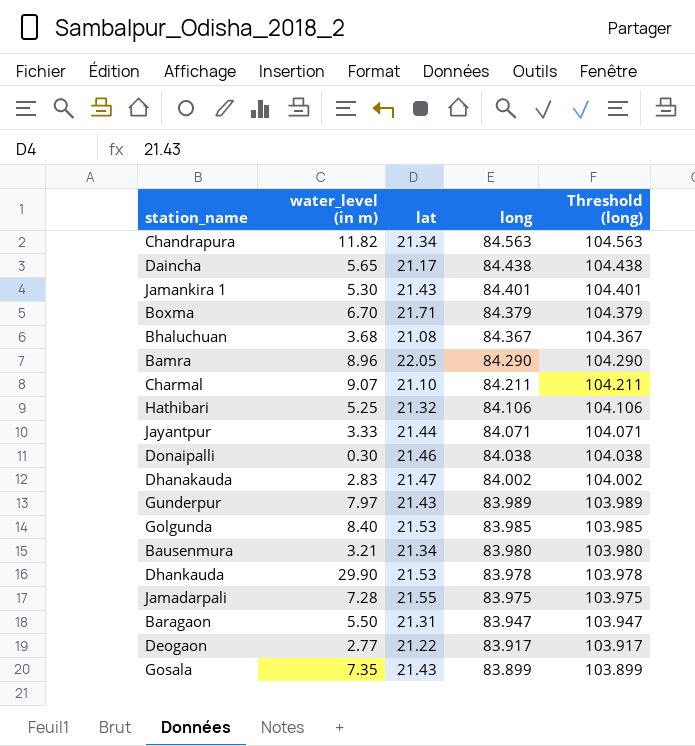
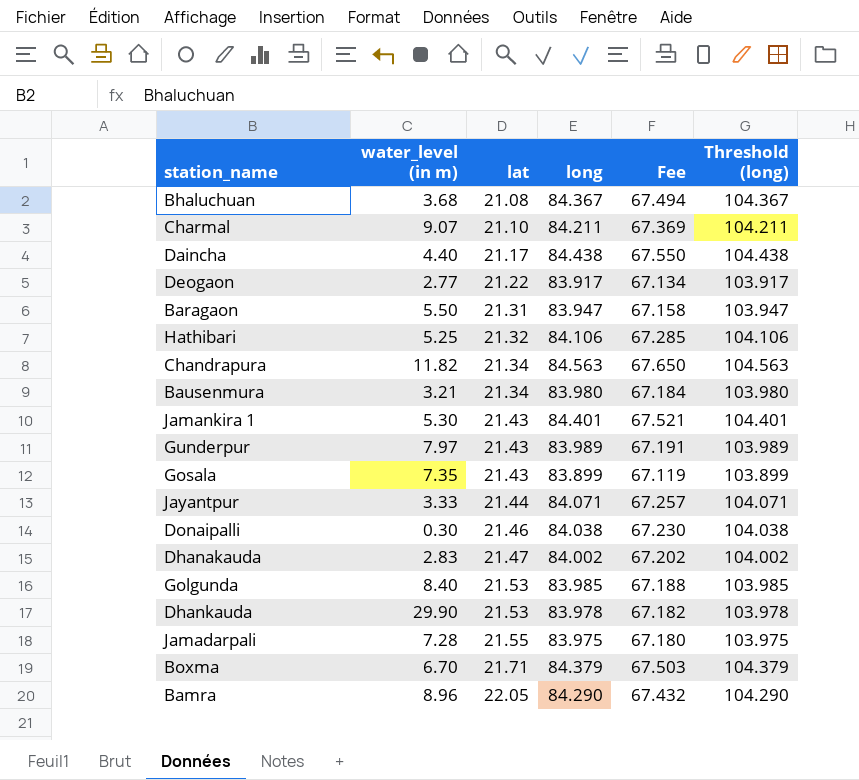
row order: long descending -> lat ascending
column Fee | formula: none -> [long] * 0.8
Daincha | water_level (in m): 5.65 -> 4.40

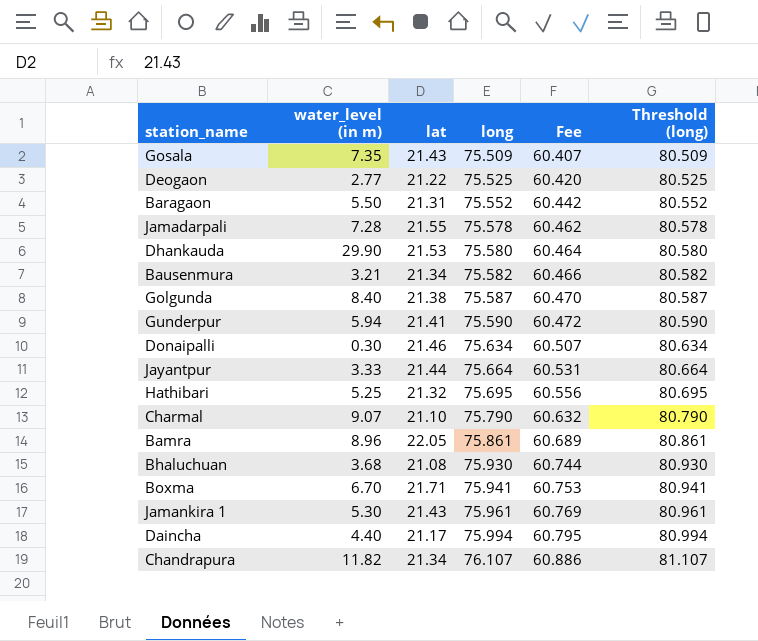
row order: lat ascending -> long ascending
column Threshold (long) | formula: [long] + 20 -> [long] + 5
row Dhanakauda: 2.83 | 21.47 | 84.002 | 67.202 | 104.002 -> none
Gosala | long: 83.899 -> 75.509
Gosala | Fee: 67.119 -> 60.407
Deogaon | long: 83.917 -> 75.525
Deogaon | Fee: 67.134 -> 60.420
Baragaon | long: 83.947 -> 75.552
Baragaon | Fee: 67.158 -> 60.442
Jamadarpali | long: 83.975 -> 75.578
Jamadarpali | Fee: 67.180 -> 60.462
Dhankauda | long: 83.978 -> 75.580
Dhankauda | Fee: 67.182 -> 60.464
Bausenmura | long: 83.980 -> 75.582
Bausenmura | Fee: 67.184 -> 60.466
Golgunda | lat: 21.53 -> 21.38
Golgunda | long: 83.985 -> 75.587
Golgunda | Fee: 67.188 -> 60.470
Gunderpur | water_level (in m): 7.97 -> 5.94
Gunderpur | lat: 21.43 -> 21.41
Gunderpur | long: 83.989 -> 75.590
Gunderpur | Fee: 67.191 -> 60.472
Donaipalli | long: 84.038 -> 75.634
Donaipalli | Fee: 67.230 -> 60.507
Jayantpur | long: 84.071 -> 75.664
Jayantpur | Fee: 67.257 -> 60.531
Hathibari | long: 84.106 -> 75.695
Hathibari | Fee: 67.285 -> 60.556
Charmal | long: 84.211 -> 75.790
Charmal | Fee: 67.369 -> 60.632
Bamra | long: 84.290 -> 75.861
Bamra | Fee: 67.432 -> 60.689
Bhaluchuan | long: 84.367 -> 75.930
Bhaluchuan | Fee: 67.494 -> 60.744
Boxma | long: 84.379 -> 75.941
Boxma | Fee: 67.503 -> 60.753
Jamankira 1 | long: 84.401 -> 75.961
Jamankira 1 | Fee: 67.521 -> 60.769
Daincha | long: 84.438 -> 75.994
Daincha | Fee: 67.550 -> 60.795
Chandrapura | long: 84.563 -> 76.107
Chandrapura | Fee: 67.650 -> 60.886

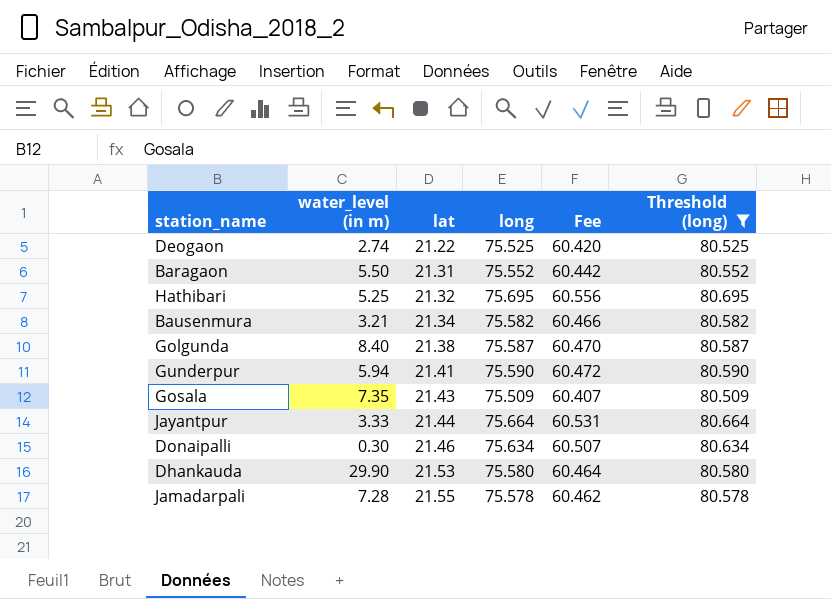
filter: none -> Threshold (long) <= 80.695
row order: long ascending -> lat ascending
Deogaon | water_level (in m): 2.77 -> 2.74

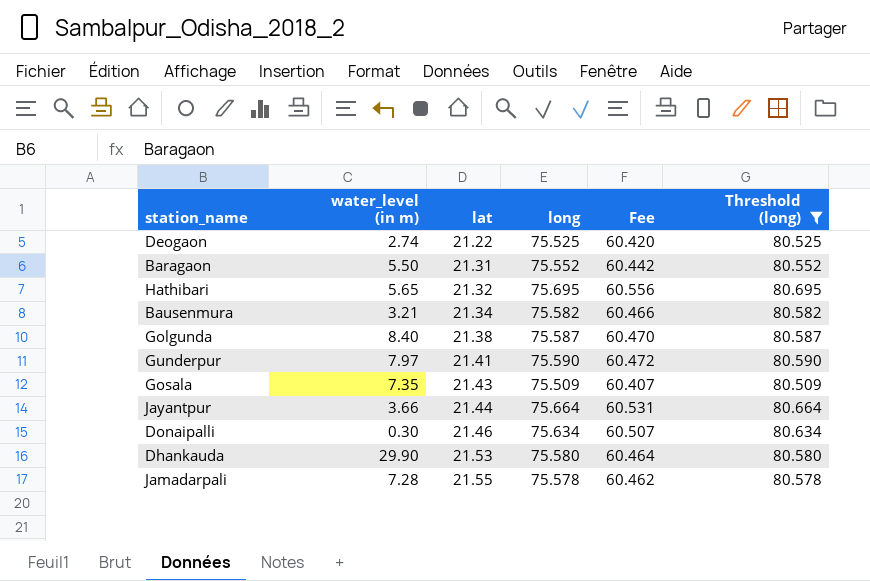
Hathibari | water_level (in m): 5.25 -> 5.65
Gunderpur | water_level (in m): 5.94 -> 7.97
Jayantpur | water_level (in m): 3.33 -> 3.66

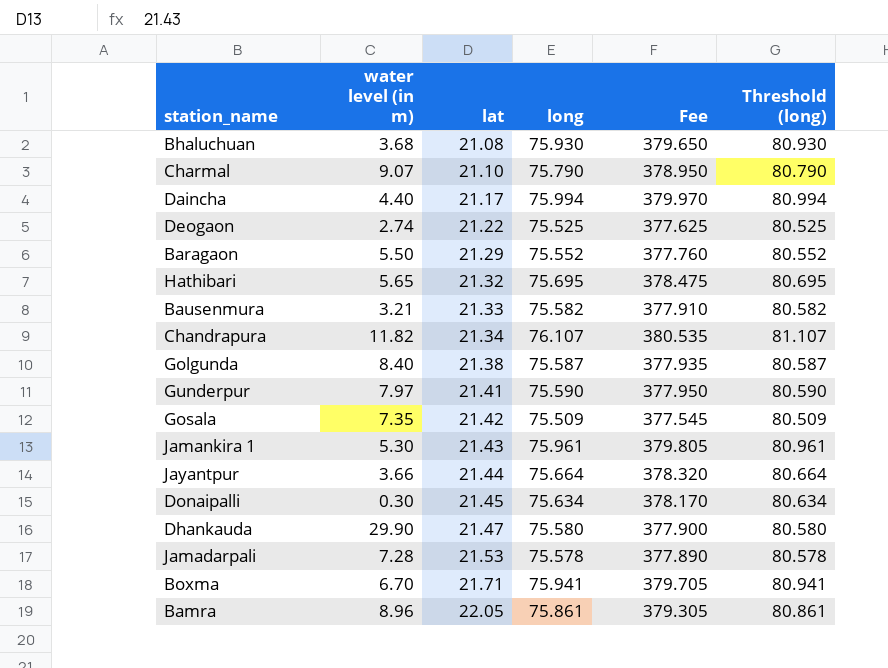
filter: Threshold (long) <= 80.695 -> none
column name: water_level (in m) -> water level (in m)
column Fee | formula: [long] * 0.8 -> [long] * 5
Baragaon | lat: 21.31 -> 21.29
Bausenmura | lat: 21.34 -> 21.33
Gosala | lat: 21.43 -> 21.42
Donaipalli | lat: 21.46 -> 21.45
Dhankauda | lat: 21.53 -> 21.47
Jamadarpali | lat: 21.55 -> 21.53

